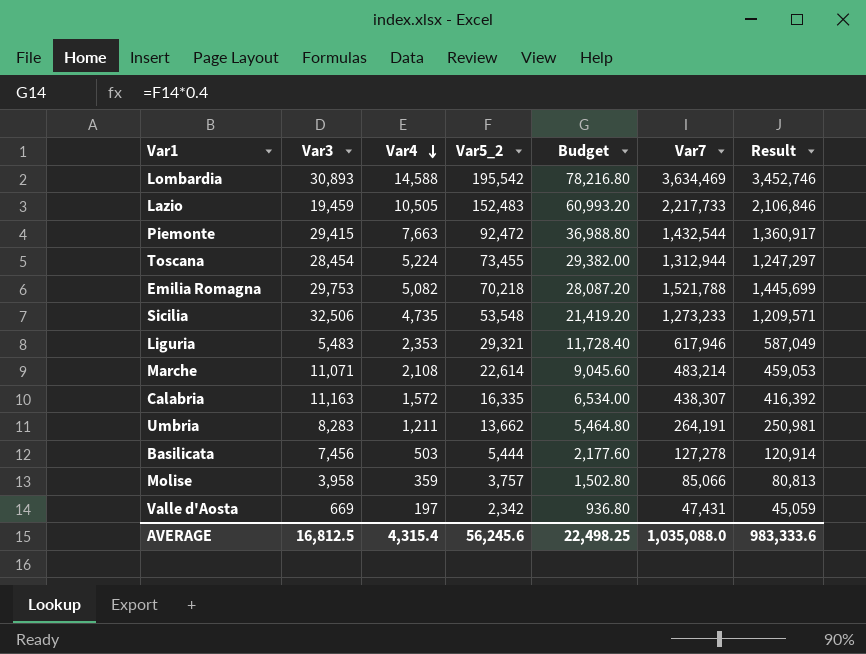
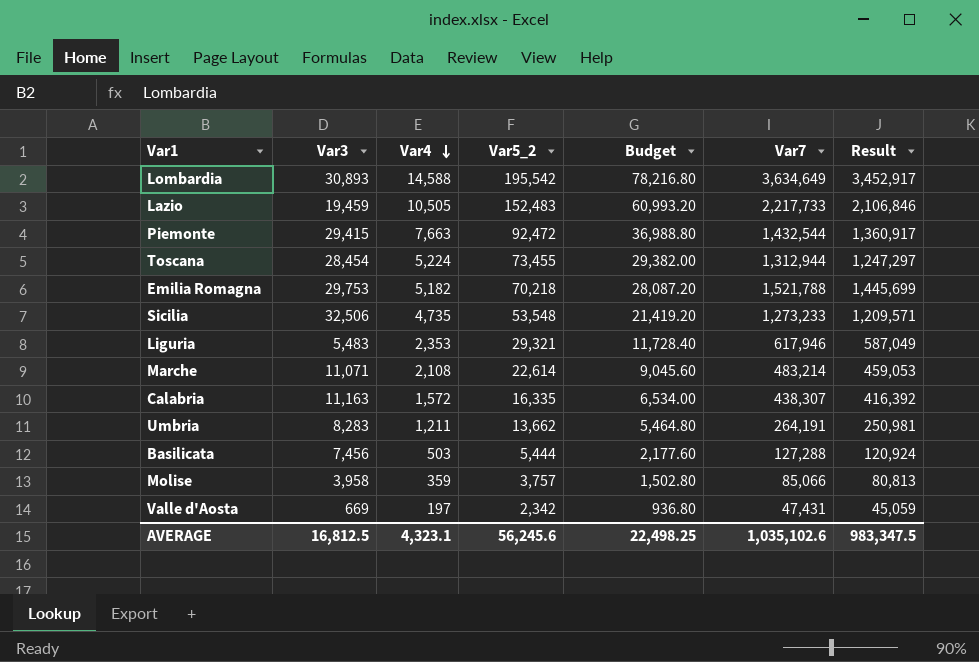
Lombardia | Var7: 3,634,469 -> 3,634,649
Lombardia | Result: 3,452,746 -> 3,452,917
Emilia Romagna | Var4: 5,082 -> 5,182
Basilicata | Var7: 127,278 -> 127,288
Basilicata | Result: 120,914 -> 120,924
AVERAGE | Var4: 4,315.4 -> 4,323.1
AVERAGE | Var7: 1,035,088.0 -> 1,035,102.6
AVERAGE | Result: 983,333.6 -> 983,347.5

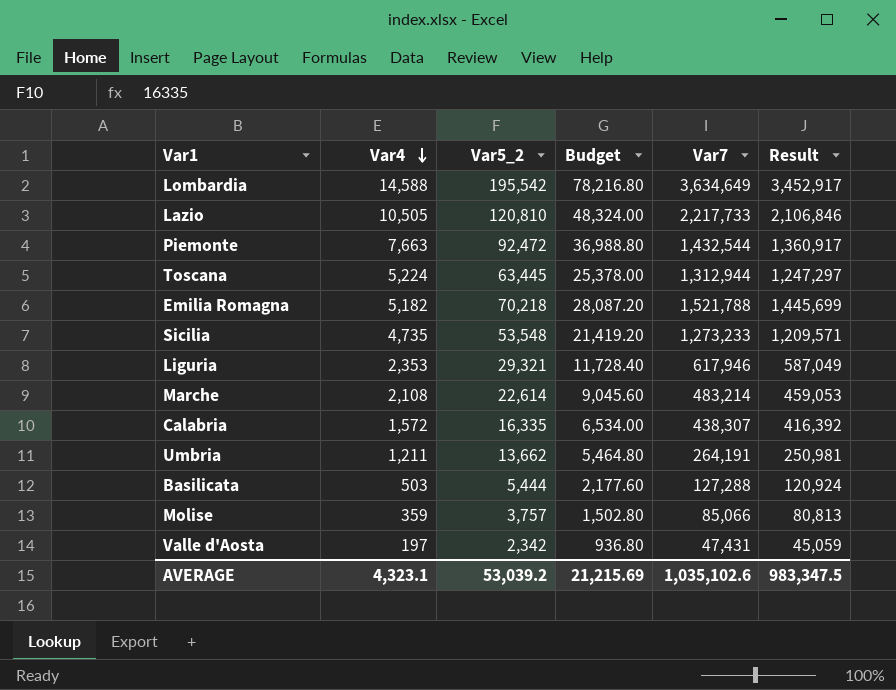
column Var3 | position: 2 -> none
Lazio | Var5_2: 152,483 -> 120,810
Lazio | Budget: 60,993.20 -> 48,324.00
Toscana | Var5_2: 73,455 -> 63,445
Toscana | Budget: 29,382.00 -> 25,378.00
AVERAGE | Var5_2: 56,245.6 -> 53,039.2
AVERAGE | Budget: 22,498.25 -> 21,215.69

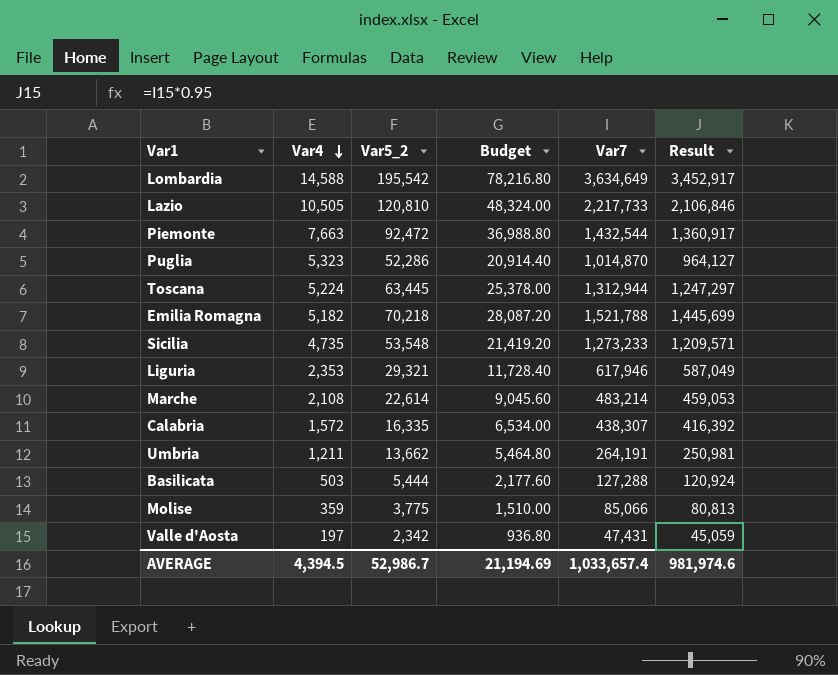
row Puglia: none -> 5,323 | 52,286 | 20,914.40 | 1,014,870 | 964,127
Molise | Var5_2: 3,757 -> 3,775
Molise | Budget: 1,502.80 -> 1,510.00
AVERAGE | Var4: 4,323.1 -> 4,394.5
AVERAGE | Var5_2: 53,039.2 -> 52,986.7
AVERAGE | Budget: 21,215.69 -> 21,194.69
AVERAGE | Var7: 1,035,102.6 -> 1,033,657.4
AVERAGE | Result: 983,347.5 -> 981,974.6

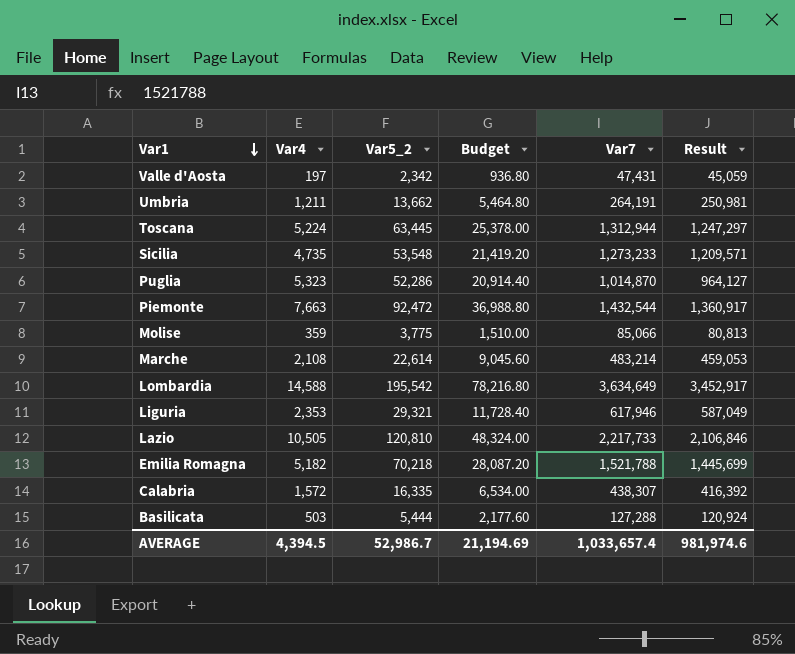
row order: Var4 descending -> Var1 descending

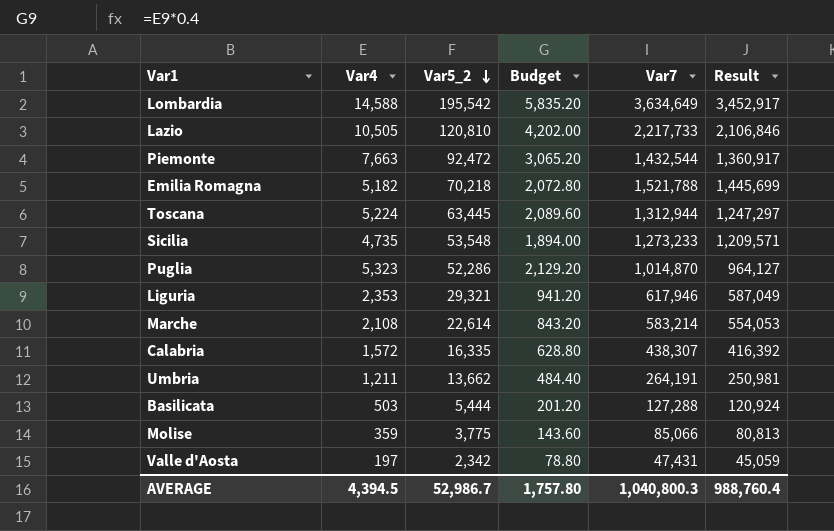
row order: Var1 descending -> Var5_2 descending
column Budget | formula: [Var5_2] * 0.4 -> [Var4] * 0.4
Marche | Var7: 483,214 -> 583,214
Marche | Result: 459,053 -> 554,053
AVERAGE | Budget: 21,194.69 -> 1,757.80
AVERAGE | Var7: 1,033,657.4 -> 1,040,800.3
AVERAGE | Result: 981,974.6 -> 988,760.4

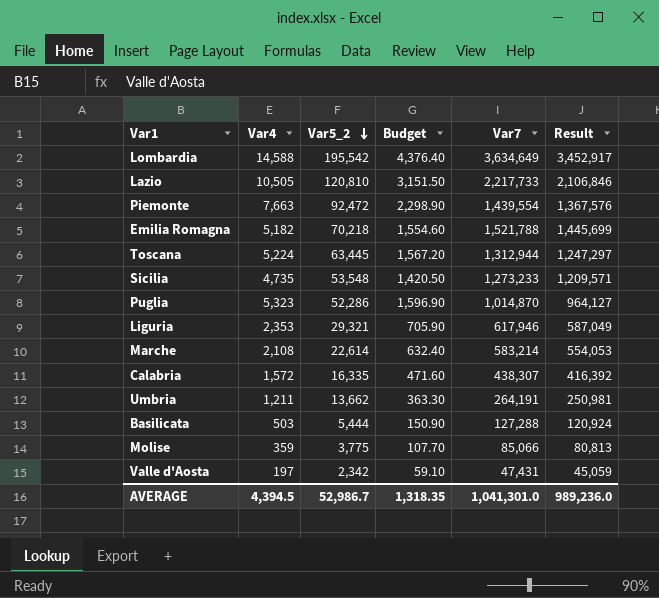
column Budget | formula: [Var4] * 0.4 -> [Var4] * 0.3
Piemonte | Var7: 1,432,544 -> 1,439,554
Piemonte | Result: 1,360,917 -> 1,367,576
AVERAGE | Budget: 1,757.80 -> 1,318.35
AVERAGE | Var7: 1,040,800.3 -> 1,041,301.0
AVERAGE | Result: 988,760.4 -> 989,236.0

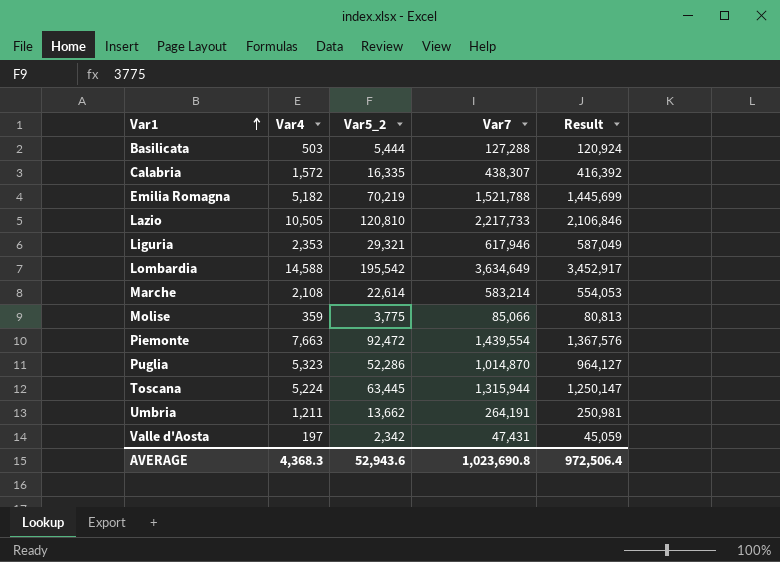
row order: Var5_2 descending -> Var1 ascending
column Budget | formula: [Var4] * 0.3 -> none
row Sicilia: 4,735 | 53,548 | 1,420.50 | 1,273,233 | 1,209,571 -> none
Emilia Romagna | Var5_2: 70,218 -> 70,219
Toscana | Var7: 1,312,944 -> 1,315,944
Toscana | Result: 1,247,297 -> 1,250,147
AVERAGE | Var4: 4,394.5 -> 4,368.3
AVERAGE | Var5_2: 52,986.7 -> 52,943.6
AVERAGE | Var7: 1,041,301.0 -> 1,023,690.8
AVERAGE | Result: 989,236.0 -> 972,506.4

